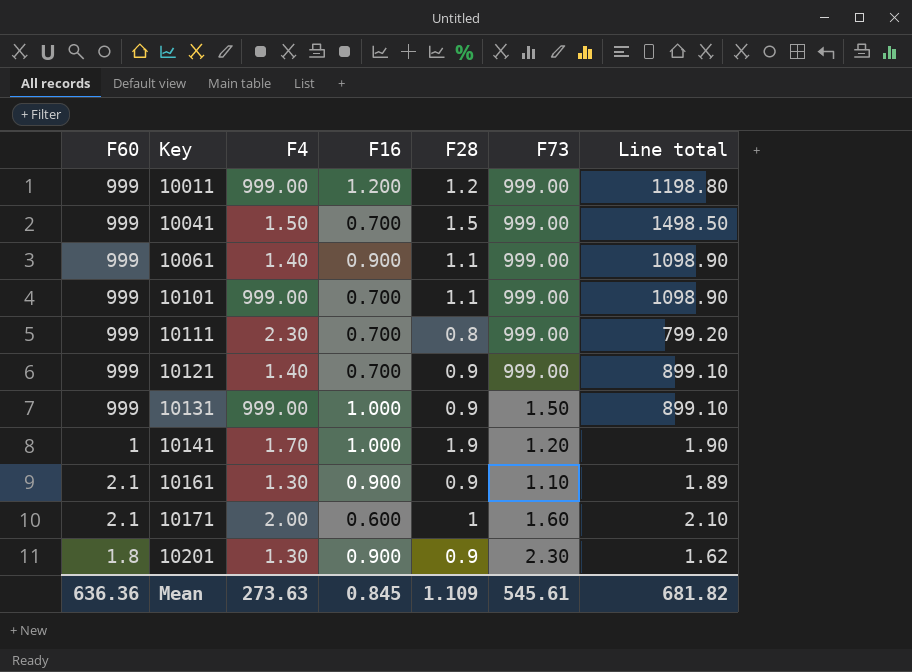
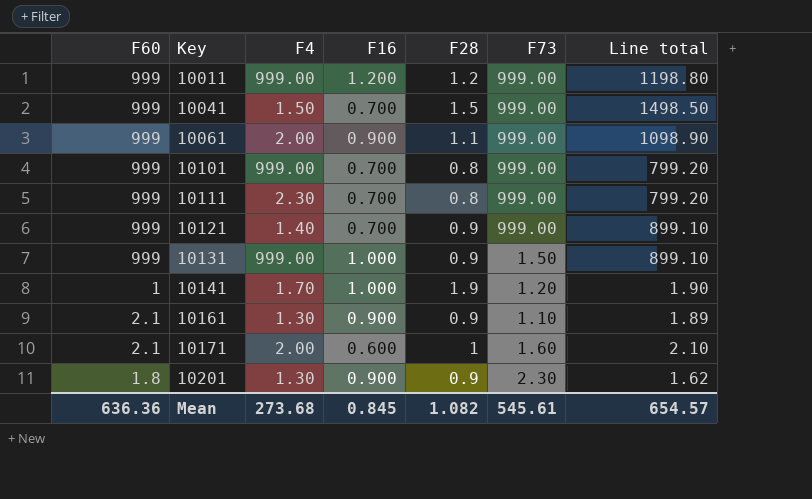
10061 | F4: 1.40 -> 2.00
10101 | F28: 1.1 -> 0.8
10101 | Line total: 1098.90 -> 799.20
Mean | F4: 273.63 -> 273.68
Mean | F28: 1.109 -> 1.082
Mean | Line total: 681.82 -> 654.57

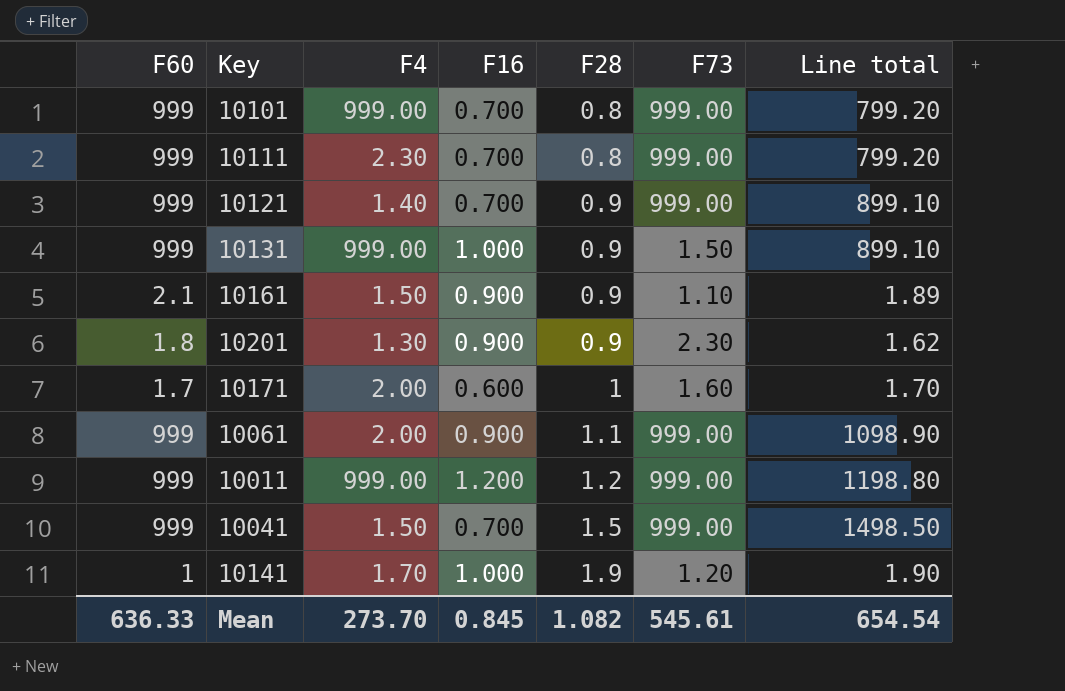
row order: Key ascending -> F28 ascending
10161 | F4: 1.30 -> 1.50
10171 | F60: 2.1 -> 1.7
10171 | Line total: 2.10 -> 1.70
Mean | F60: 636.36 -> 636.33
Mean | F4: 273.68 -> 273.70
Mean | Line total: 654.57 -> 654.54

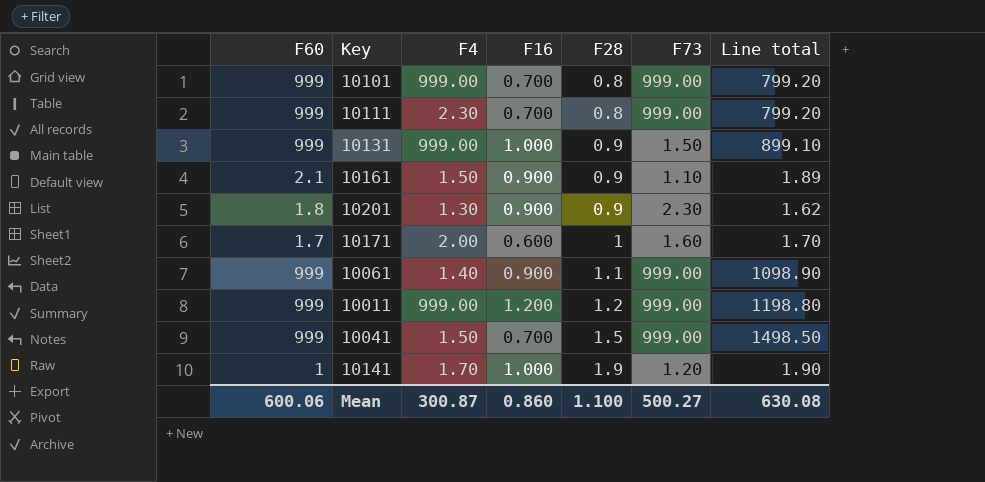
row 10121: 999 | 1.40 | 0.700 | 0.9 | 999.00 | 899.10 -> none
10061 | F4: 2.00 -> 1.40
Mean | F60: 636.33 -> 600.06
Mean | F4: 273.70 -> 300.87
Mean | F16: 0.845 -> 0.860
Mean | F28: 1.082 -> 1.100
Mean | F73: 545.61 -> 500.27
Mean | Line total: 654.54 -> 630.08

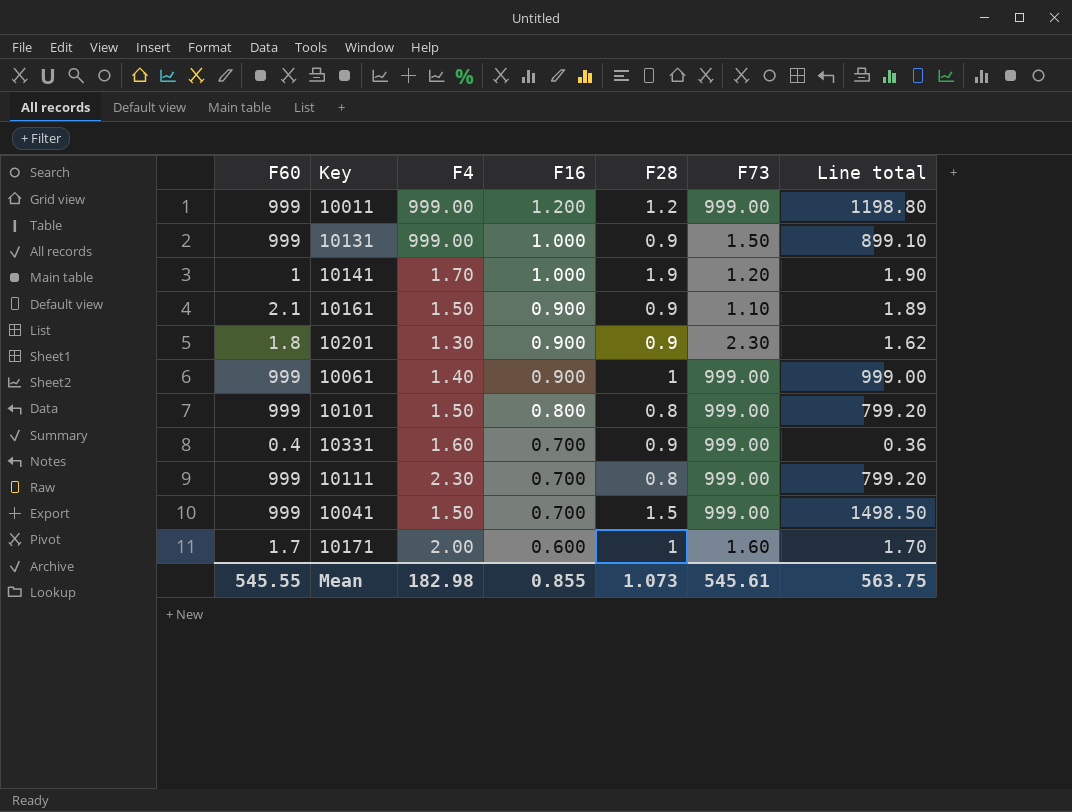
row order: F28 ascending -> F16 descending
10061 | F28: 1.1 -> 1
10061 | Line total: 1098.90 -> 999.00
10101 | F4: 999.00 -> 1.50
10101 | F16: 0.700 -> 0.800
row 10331: none -> 0.4 | 1.60 | 0.700 | 0.9 | 999.00 | 0.36
Mean | F60: 600.06 -> 545.55
Mean | F4: 300.87 -> 182.98
Mean | F16: 0.860 -> 0.855
Mean | F28: 1.100 -> 1.073
Mean | F73: 500.27 -> 545.61
Mean | Line total: 630.08 -> 563.75

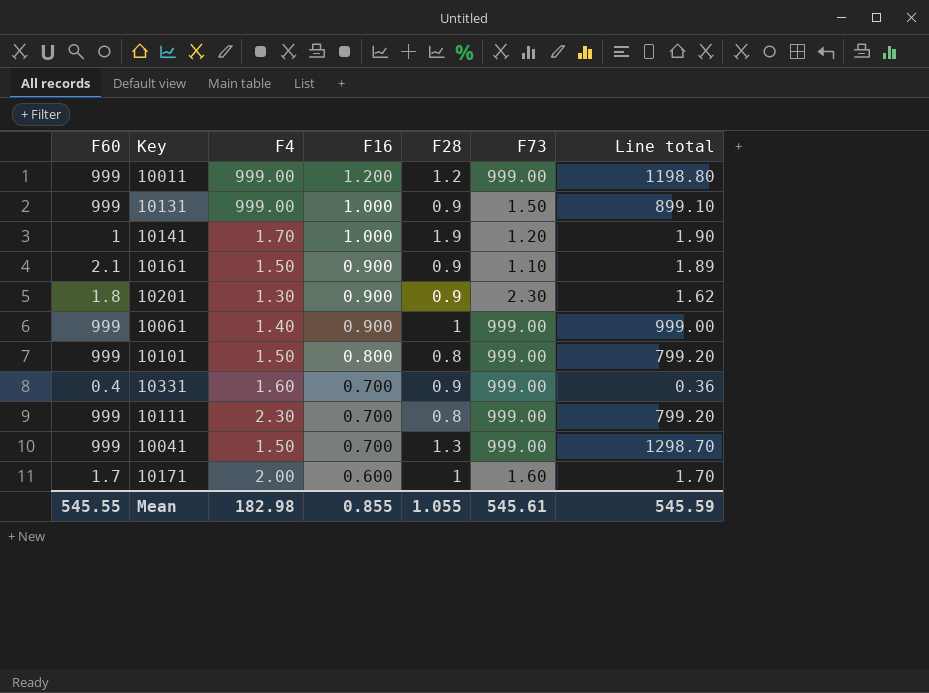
10041 | F28: 1.5 -> 1.3
10041 | Line total: 1498.50 -> 1298.70
Mean | F28: 1.073 -> 1.055
Mean | Line total: 563.75 -> 545.59

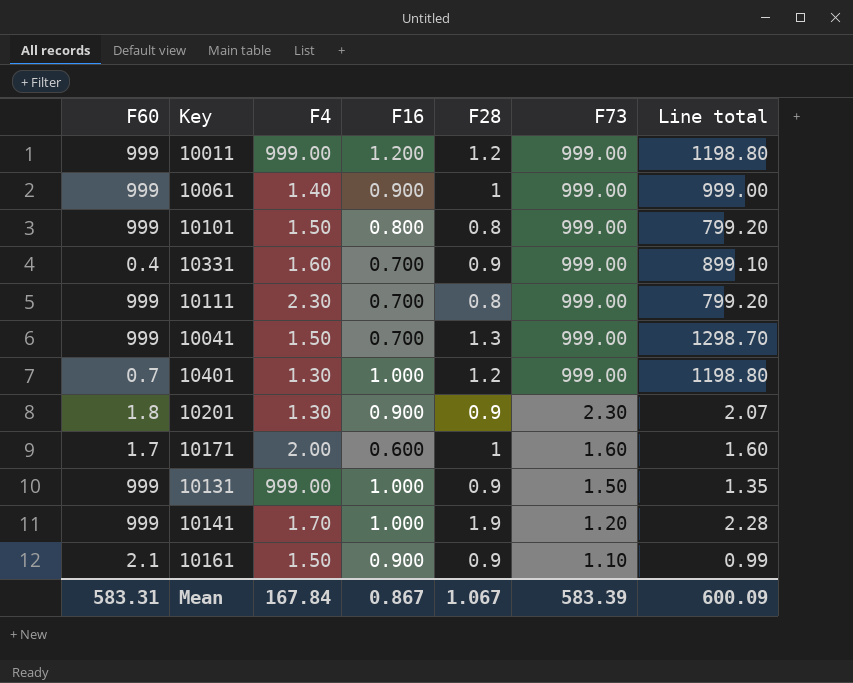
row order: F16 descending -> F73 descending
column Line total | formula: [F60] * [F28] -> [F28] * [F73]
row 10401: none -> 0.7 | 1.30 | 1.000 | 1.2 | 999.00 | 1198.80
10141 | F60: 1 -> 999
Mean | F60: 545.55 -> 583.31
Mean | F4: 182.98 -> 167.84
Mean | F16: 0.855 -> 0.867
Mean | F28: 1.055 -> 1.067
Mean | F73: 545.61 -> 583.39
Mean | Line total: 545.59 -> 600.09

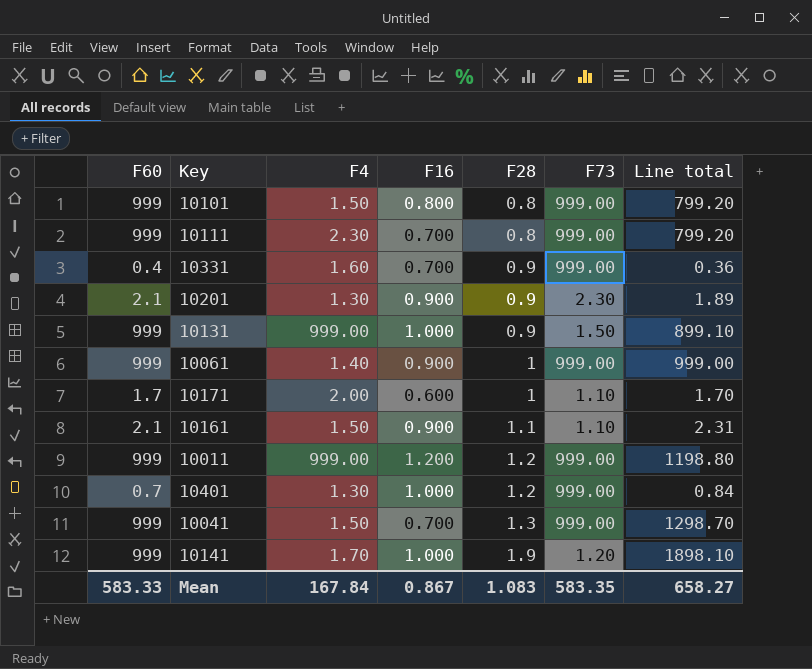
row order: F73 descending -> F28 ascending
column Line total | formula: [F28] * [F73] -> [F60] * [F28]
10201 | F60: 1.8 -> 2.1
10171 | F73: 1.60 -> 1.10
10161 | F28: 0.9 -> 1.1
Mean | F60: 583.31 -> 583.33
Mean | F28: 1.067 -> 1.083
Mean | F73: 583.39 -> 583.35
Mean | Line total: 600.09 -> 658.27

